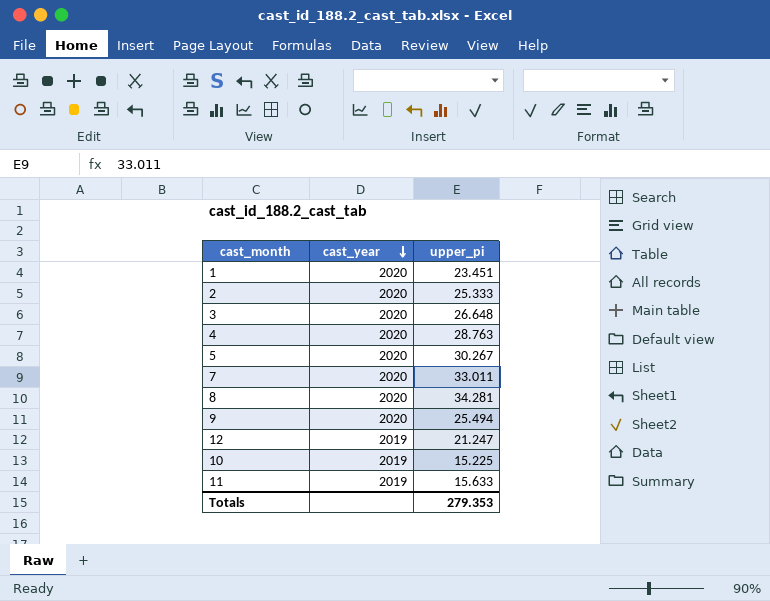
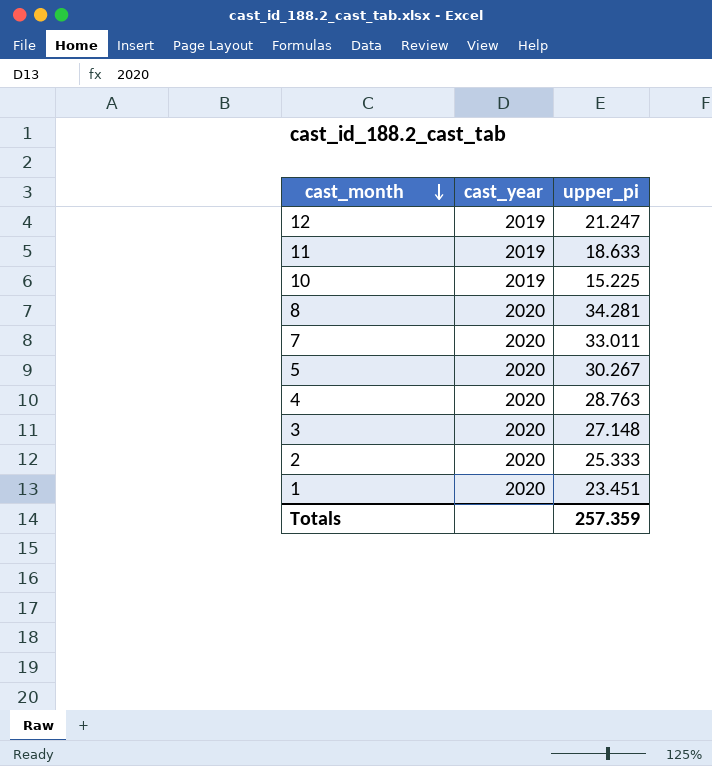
row order: cast_year descending -> cast_month descending
row 9: 2020 | 25.494 -> none
11 | upper_pi: 15.633 -> 18.633
3 | upper_pi: 26.648 -> 27.148
Totals | upper_pi: 279.353 -> 257.359

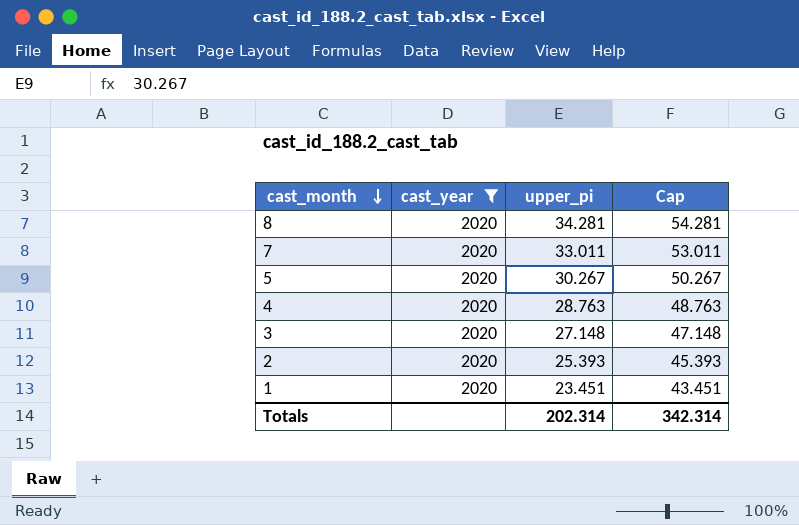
filter: none -> cast_year = 2020
column Cap | formula: none -> [upper_pi] + 20
2 | upper_pi: 25.333 -> 25.393
Totals | upper_pi: 257.359 -> 202.314

